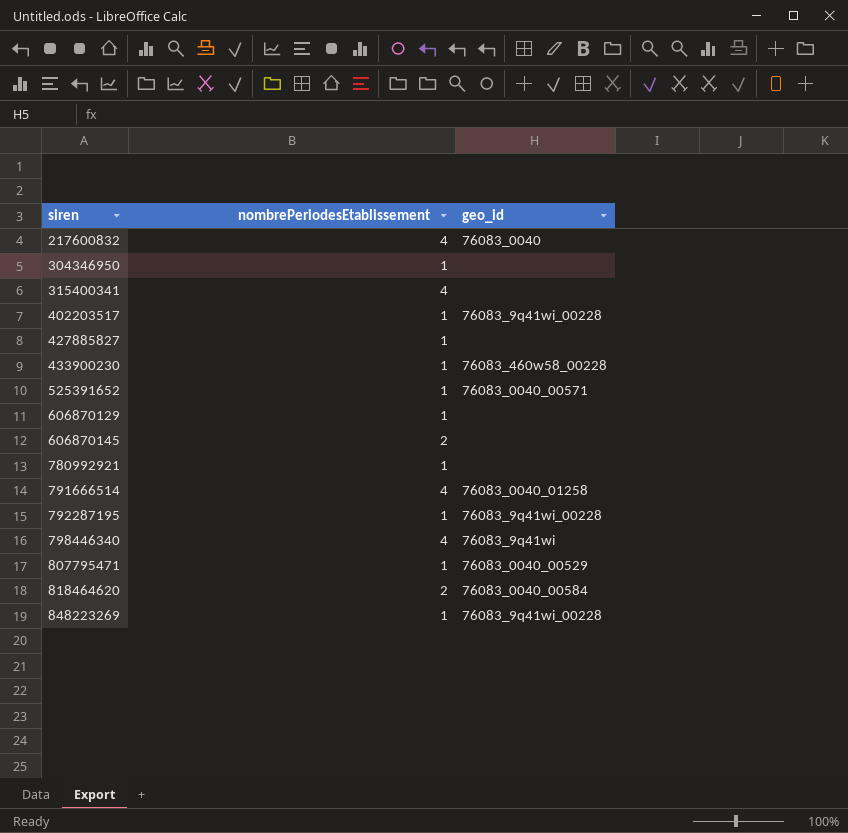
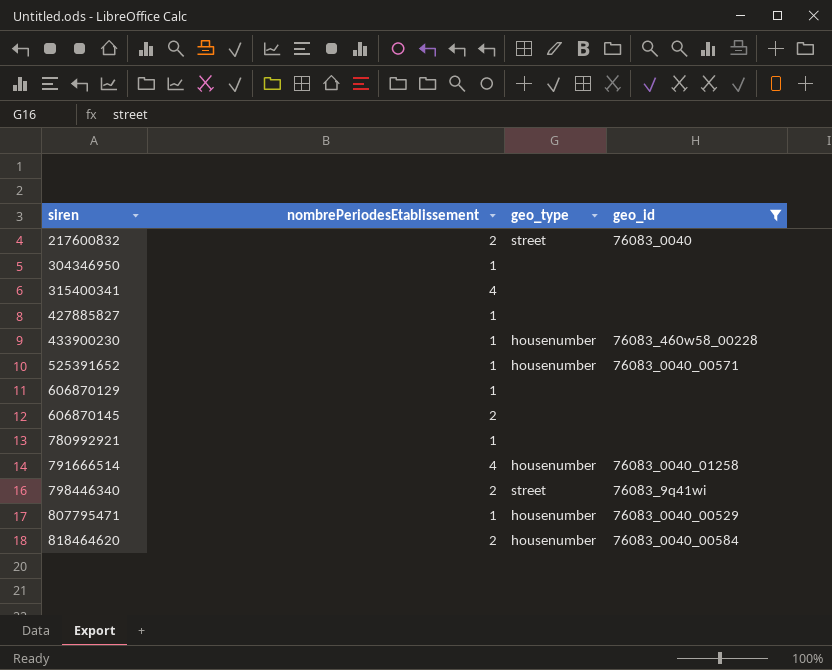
filter: none -> geo_id != 76083_9q41wi_00228
column geo_type | position: none -> 3
217600832 | nombrePeriodesEtablissement: 4 -> 2
798446340 | nombrePeriodesEtablissement: 4 -> 2

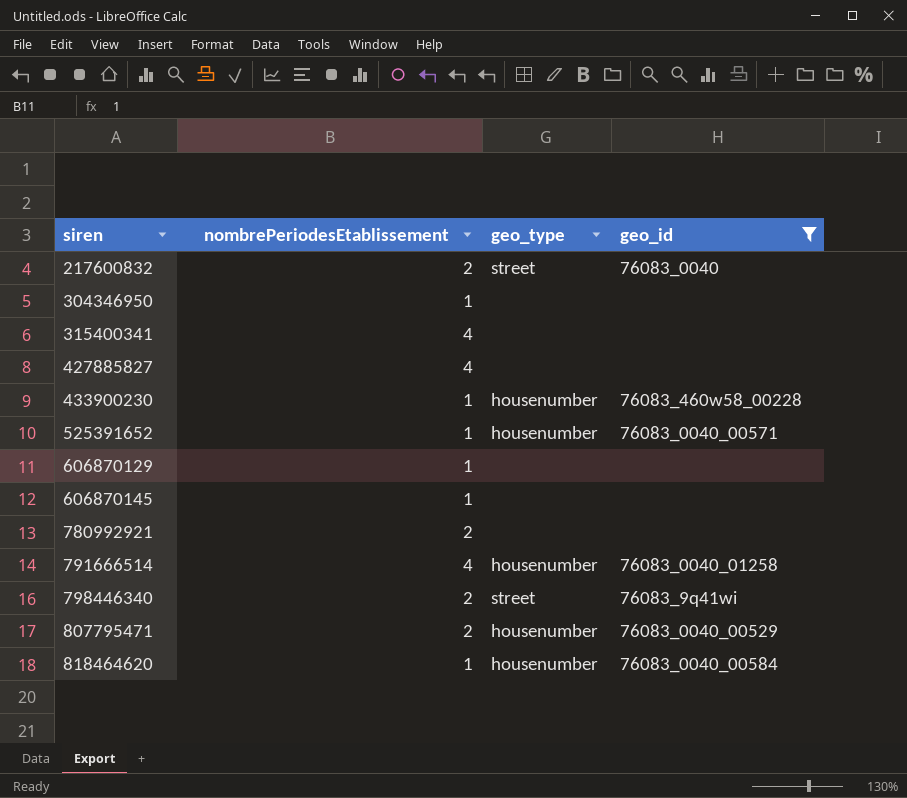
427885827 | nombrePeriodesEtablissement: 1 -> 4
606870145 | nombrePeriodesEtablissement: 2 -> 1
780992921 | nombrePeriodesEtablissement: 1 -> 2
807795471 | nombrePeriodesEtablissement: 1 -> 2
818464620 | nombrePeriodesEtablissement: 2 -> 1

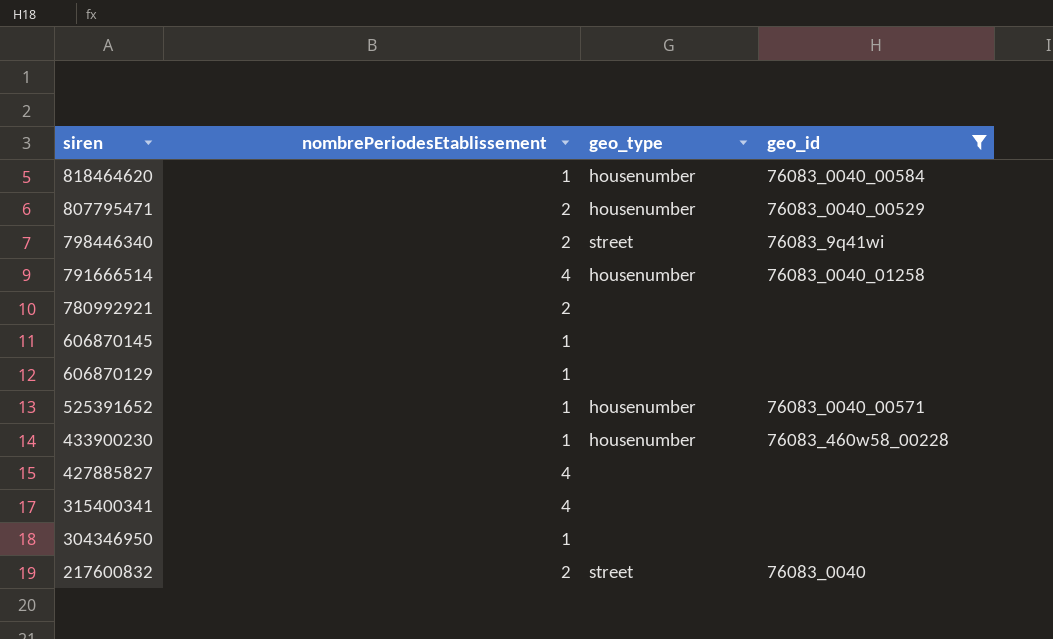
row order: siren ascending -> siren descending

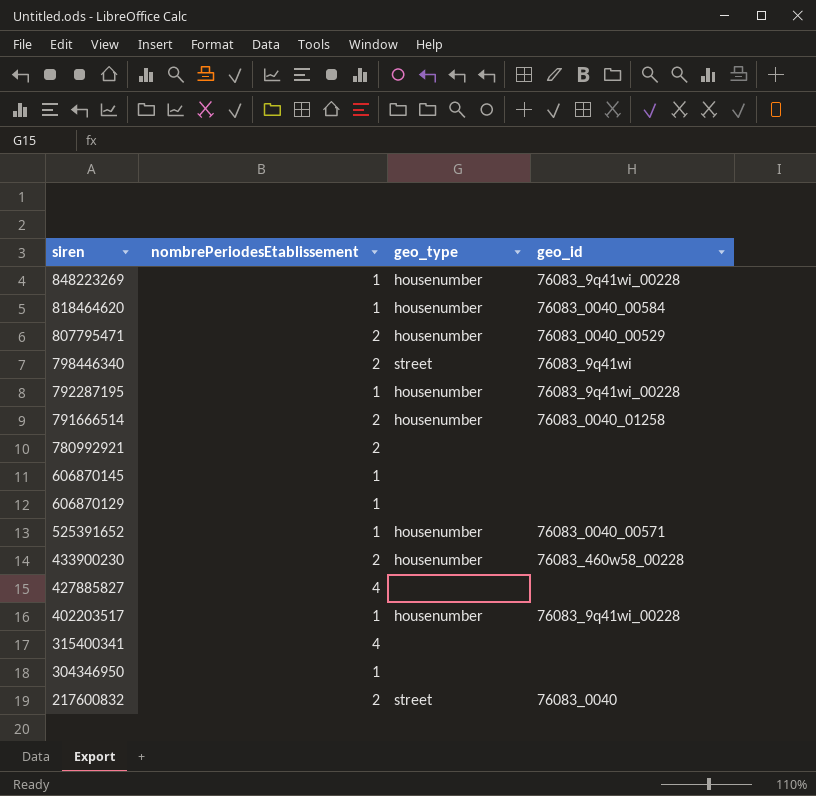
filter: geo_id != 76083_9q41wi_00228 -> none
791666514 | nombrePeriodesEtablissement: 4 -> 2
433900230 | nombrePeriodesEtablissement: 1 -> 2

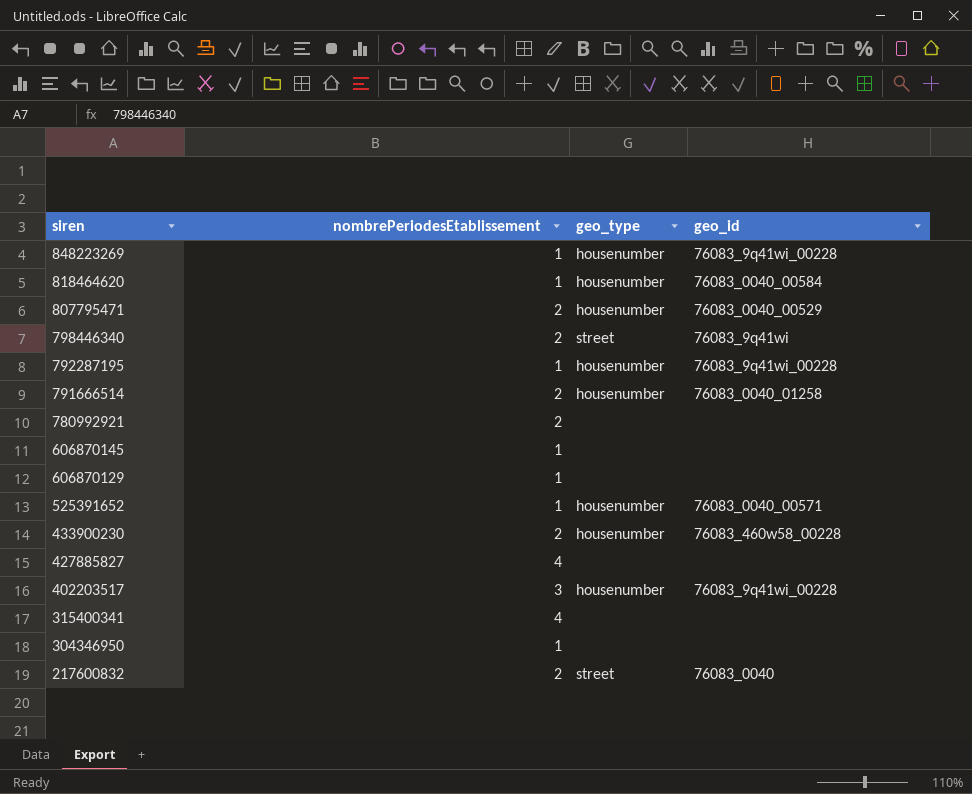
402203517 | nombrePeriodesEtablissement: 1 -> 3

